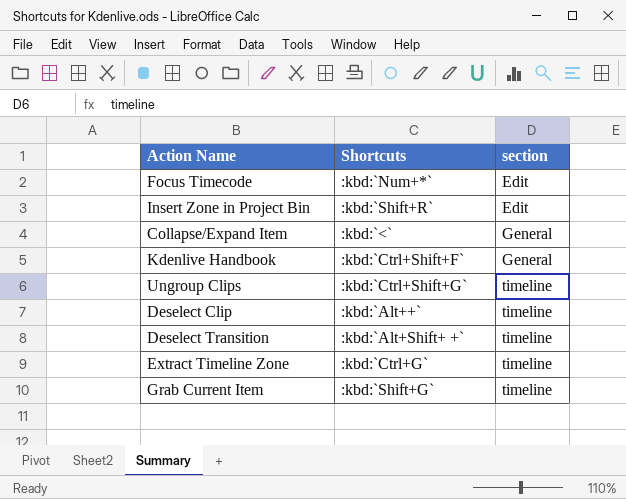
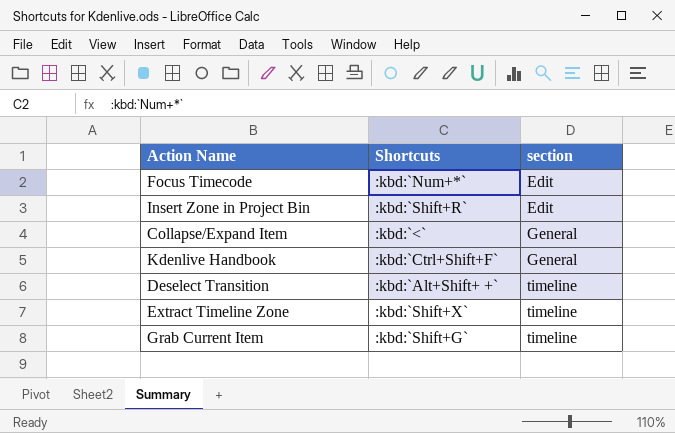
row Ungroup Clips: :kbd:`Ctrl+Shift+G` | timeline -> none
row Deselect Clip: :kbd:`Alt++` | timeline -> none
Extract Timeline Zone | Shortcuts: :kbd:`Ctrl+G` -> :kbd:`Shift+X`

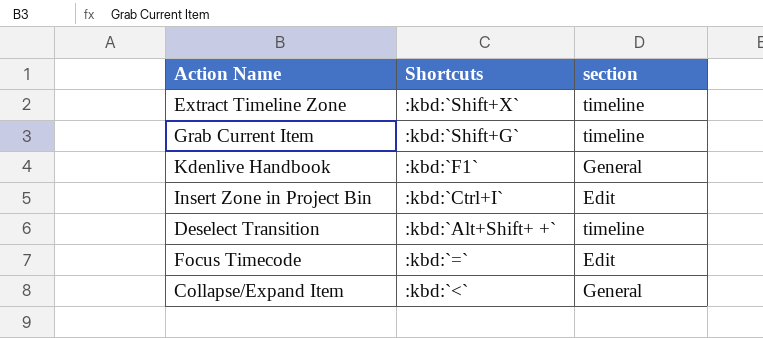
row order: section ascending -> Shortcuts descending
Kdenlive Handbook | Shortcuts: :kbd:`Ctrl+Shift+F` -> :kbd:`F1`
Insert Zone in Project Bin | Shortcuts: :kbd:`Shift+R` -> :kbd:`Ctrl+I`
Focus Timecode | Shortcuts: :kbd:`Num+*` -> :kbd:`=`

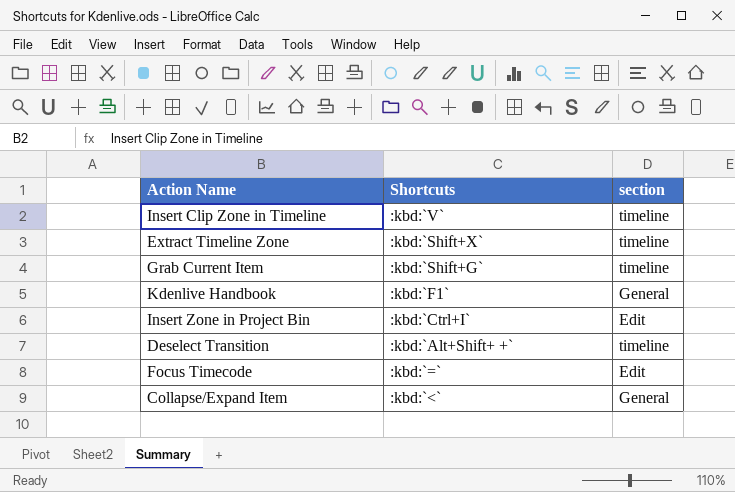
row Insert Clip Zone in Timeline: none -> :kbd:`V` | timeline

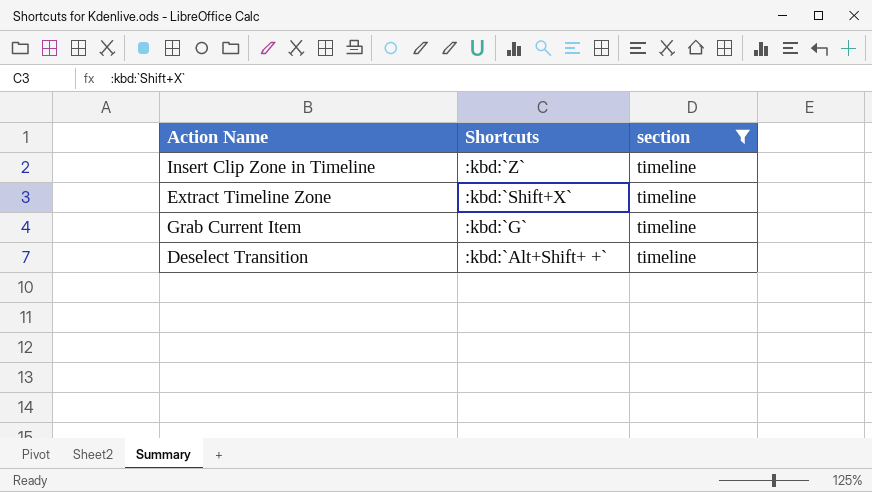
filter: none -> section = timeline
Insert Clip Zone in Timeline | Shortcuts: :kbd:`V` -> :kbd:`Z`
Grab Current Item | Shortcuts: :kbd:`Shift+G` -> :kbd:`G`

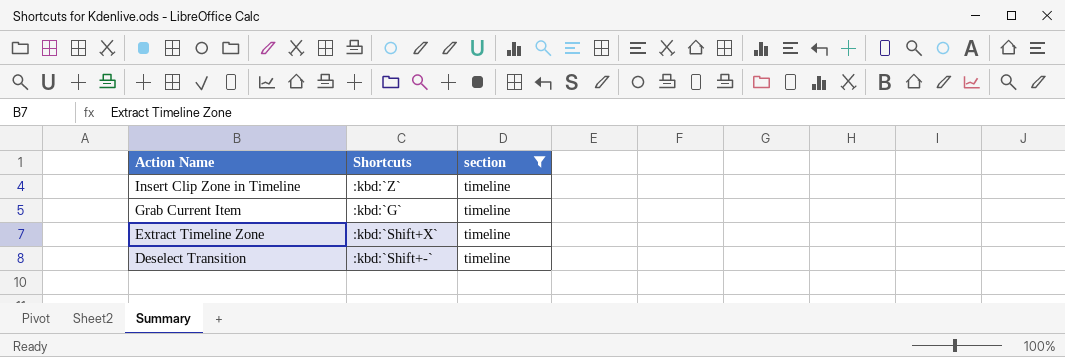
row order: Shortcuts descending -> Action Name descending
Deselect Transition | Shortcuts: :kbd:`Alt+Shift+ +` -> :kbd:`Shift+-`

